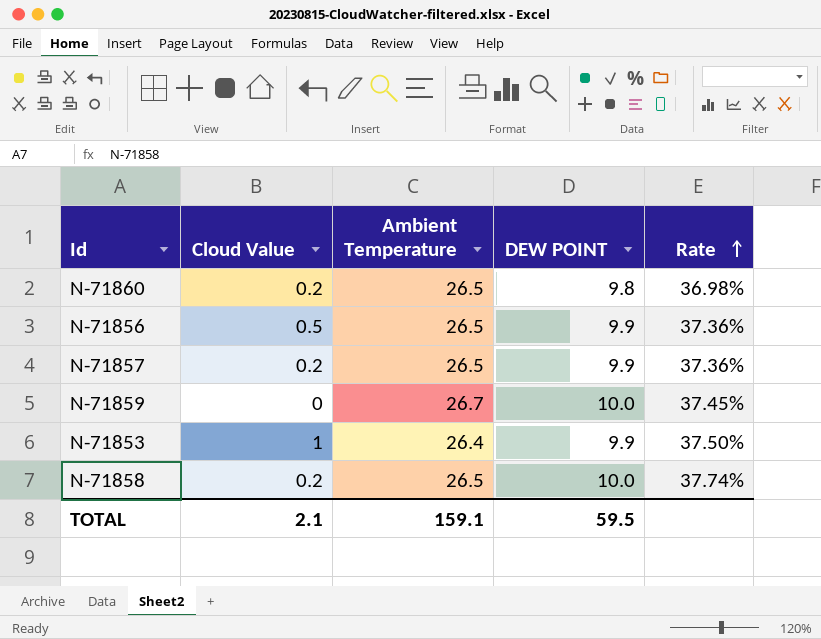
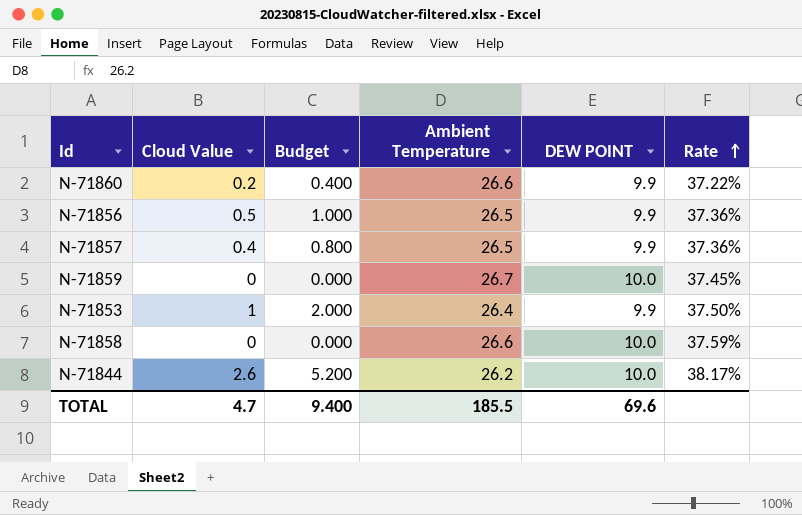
column Budget | formula: none -> [Cloud Value] * 2
N-71860 | Ambient Temperature: 26.5 -> 26.6
N-71860 | DEW POINT: 9.8 -> 9.9
N-71860 | Rate: 36.98% -> 37.22%
N-71857 | Cloud Value: 0.2 -> 0.4
N-71858 | Cloud Value: 0.2 -> 0
N-71858 | Ambient Temperature: 26.5 -> 26.6
N-71858 | Rate: 37.74% -> 37.59%
row N-71844: none -> 2.6 | 5.200 | 26.2 | 10.0 | 38.17%
TOTAL | Cloud Value: 2.1 -> 4.7
TOTAL | Ambient Temperature: 159.1 -> 185.5
TOTAL | DEW POINT: 59.5 -> 69.6

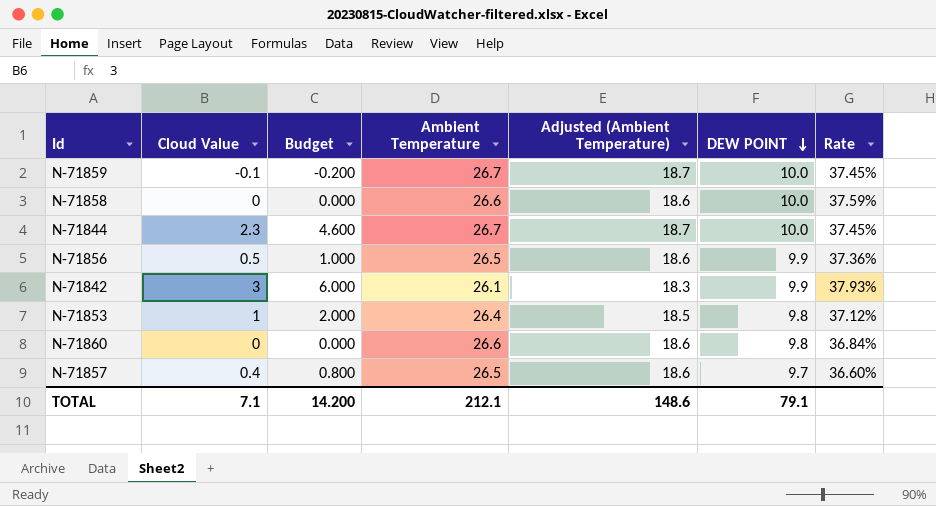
row order: Rate ascending -> DEW POINT descending
column Adjusted (Ambient Temperature) | formula: none -> [Ambient Temperature] * 0.7
N-71859 | Cloud Value: 0 -> -0.1
N-71859 | Budget: 0.000 -> -0.200
N-71844 | Cloud Value: 2.6 -> 2.3
N-71844 | Budget: 5.200 -> 4.600
N-71844 | Ambient Temperature: 26.2 -> 26.7
N-71844 | Rate: 38.17% -> 37.45%
row N-71842: none -> 3 | 6.000 | 26.1 | 18.3 | 9.9 | 37.93%
N-71853 | DEW POINT: 9.9 -> 9.8
N-71853 | Rate: 37.50% -> 37.12%
N-71860 | Cloud Value: 0.2 -> 0
N-71860 | Budget: 0.400 -> 0.000
N-71860 | DEW POINT: 9.9 -> 9.8
N-71860 | Rate: 37.22% -> 36.84%
N-71857 | DEW POINT: 9.9 -> 9.7
N-71857 | Rate: 37.36% -> 36.60%
TOTAL | Cloud Value: 4.7 -> 7.1
TOTAL | Budget: 9.400 -> 14.200
TOTAL | Ambient Temperature: 185.5 -> 212.1
TOTAL | DEW POINT: 69.6 -> 79.1

